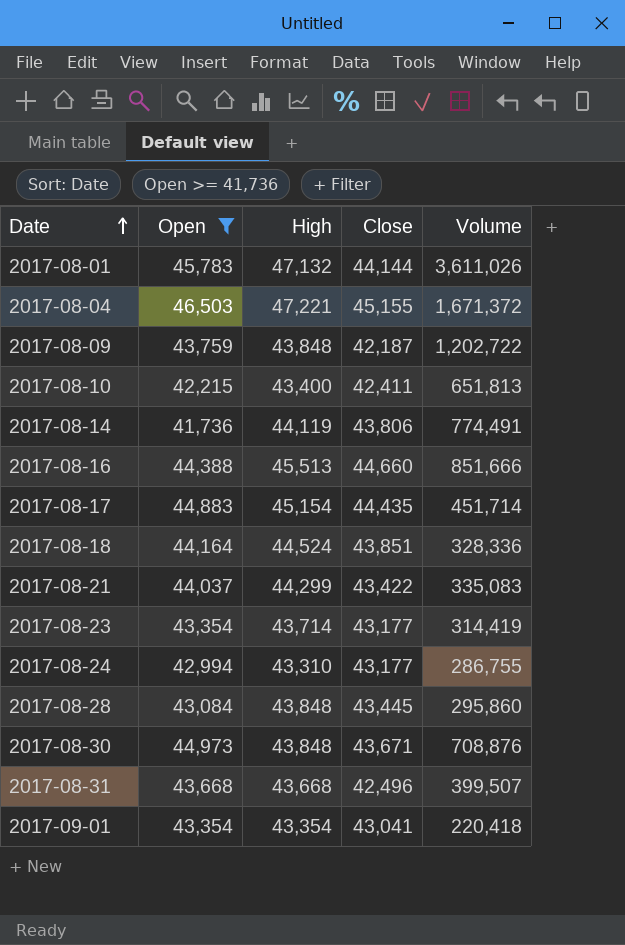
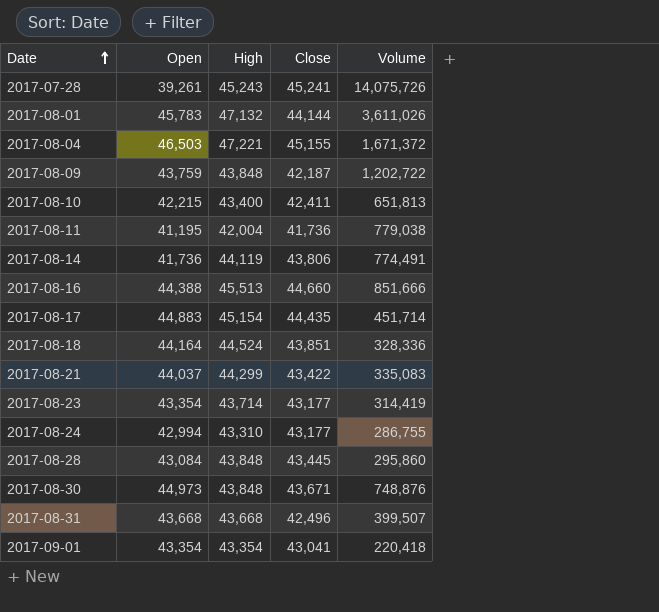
filter: Open >= 41,736 -> none
2017-08-30 | Volume: 708,876 -> 748,876

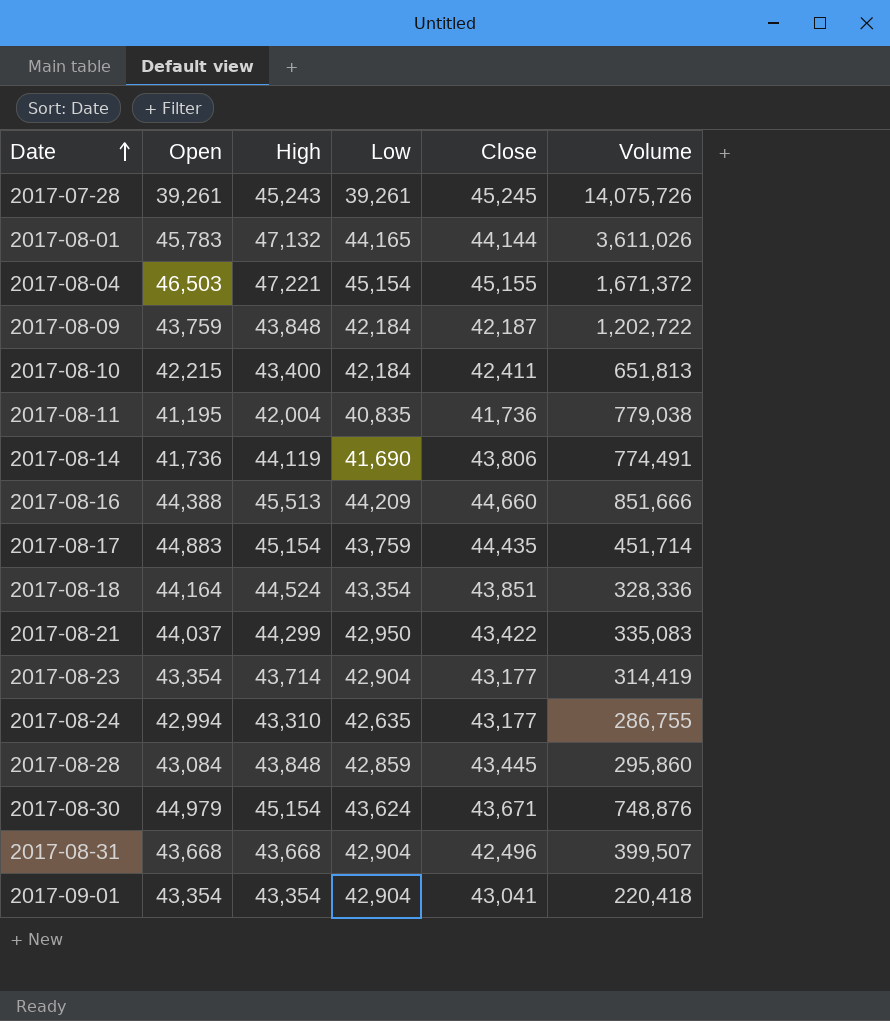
column Low | position: none -> 4
2017-07-28 | Close: 45,241 -> 45,245
2017-08-30 | Open: 44,973 -> 44,979
2017-08-30 | High: 43,848 -> 45,154

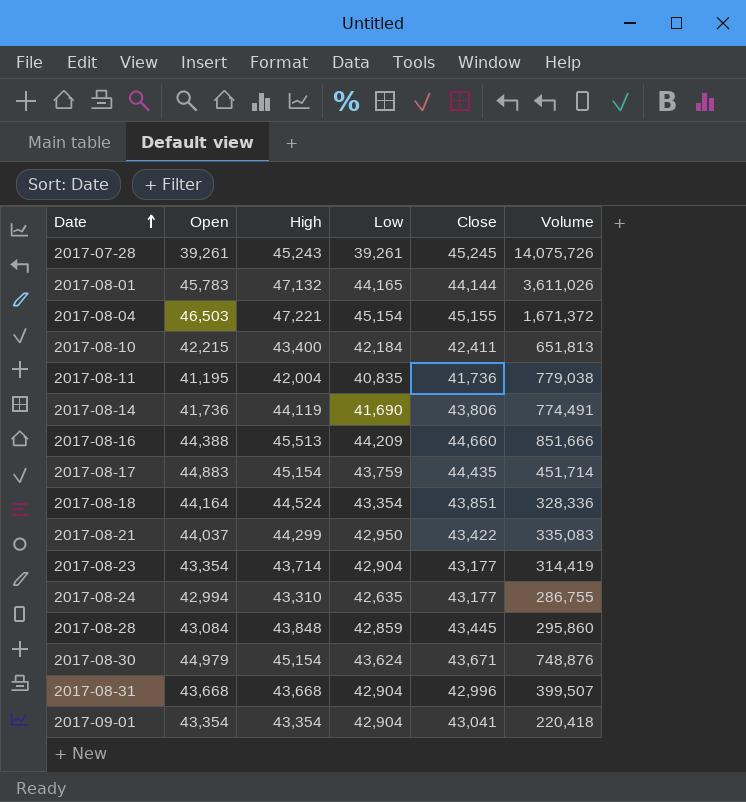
row 2017-08-09: 43,759 | 43,848 | 42,184 | 42,187 | 1,202,722 -> none
2017-08-31 | Close: 42,496 -> 42,996

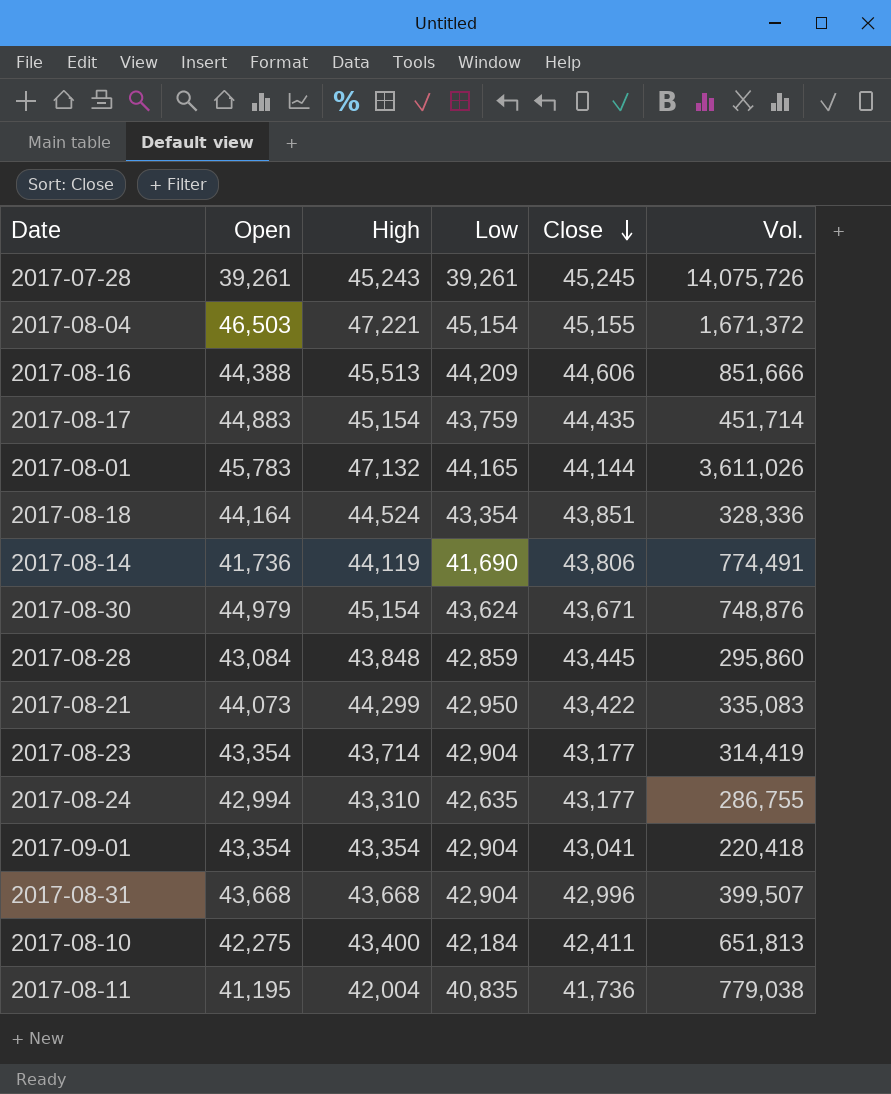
row order: Date ascending -> Close descending
column name: Volume -> Vol.
2017-08-16 | Close: 44,660 -> 44,606
2017-08-21 | Open: 44,037 -> 44,073
2017-08-10 | Open: 42,215 -> 42,275

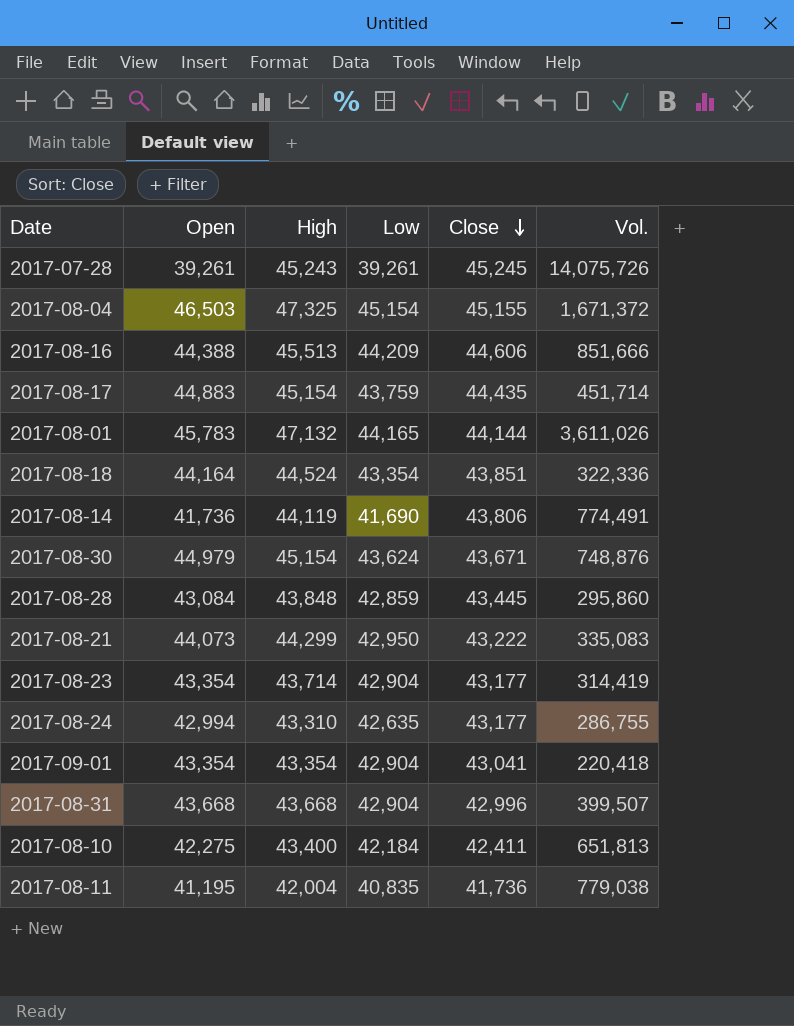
2017-08-04 | High: 47,221 -> 47,325
2017-08-18 | Vol.: 328,336 -> 322,336
2017-08-21 | Close: 43,422 -> 43,222

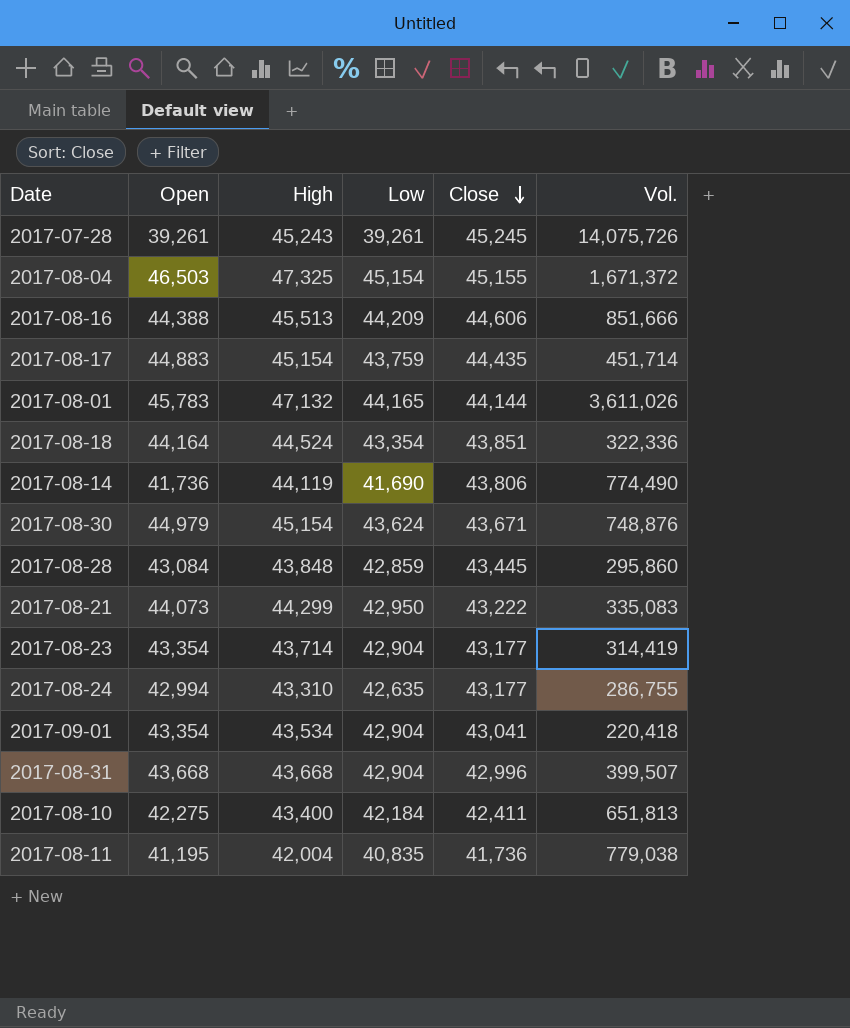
2017-08-14 | Vol.: 774,491 -> 774,490
2017-09-01 | High: 43,354 -> 43,534

